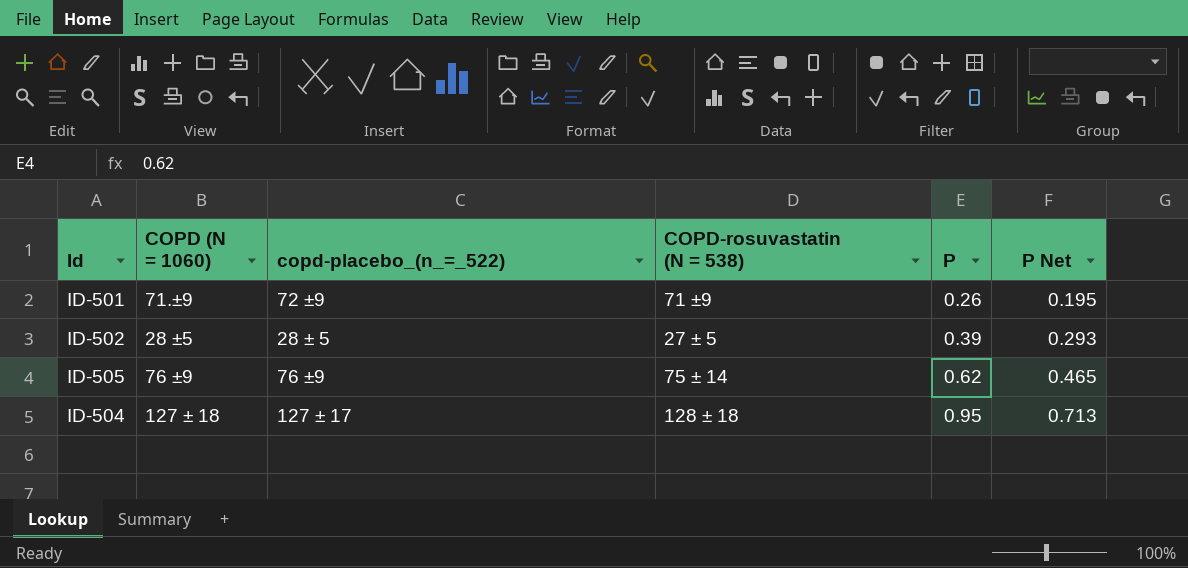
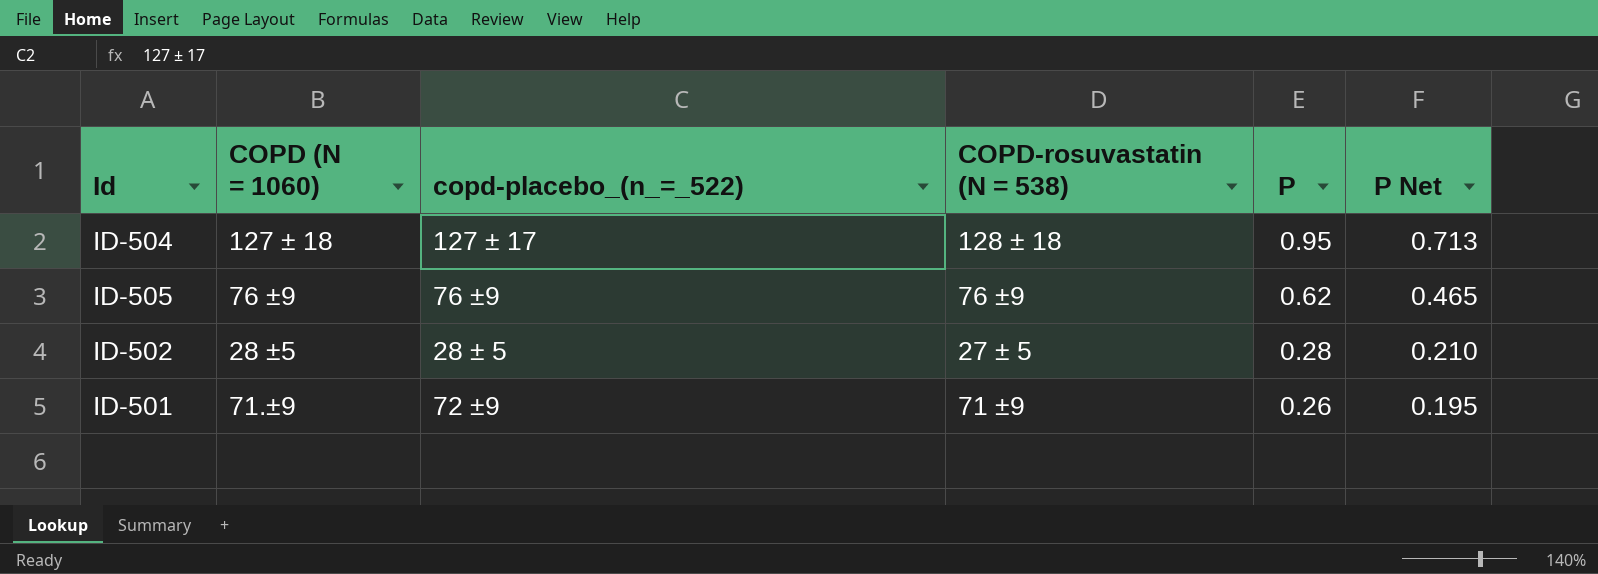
row order: P ascending -> P descending
ID-505 | COPD-rosuvastatin (N = 538): 75 ± 14 -> 76 ±9
ID-502 | P: 0.39 -> 0.28
ID-502 | P Net: 0.293 -> 0.210

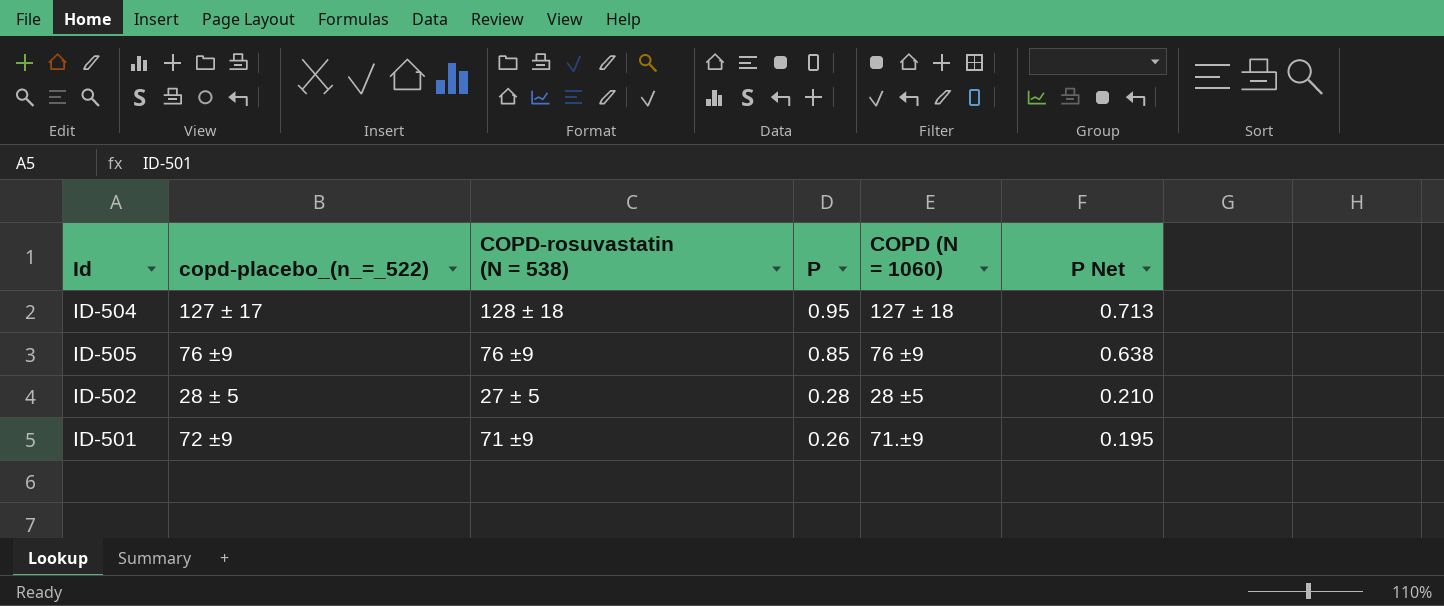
column COPD (N = 1060) | position: 2 -> 5
ID-505 | P: 0.62 -> 0.85
ID-505 | P Net: 0.465 -> 0.638

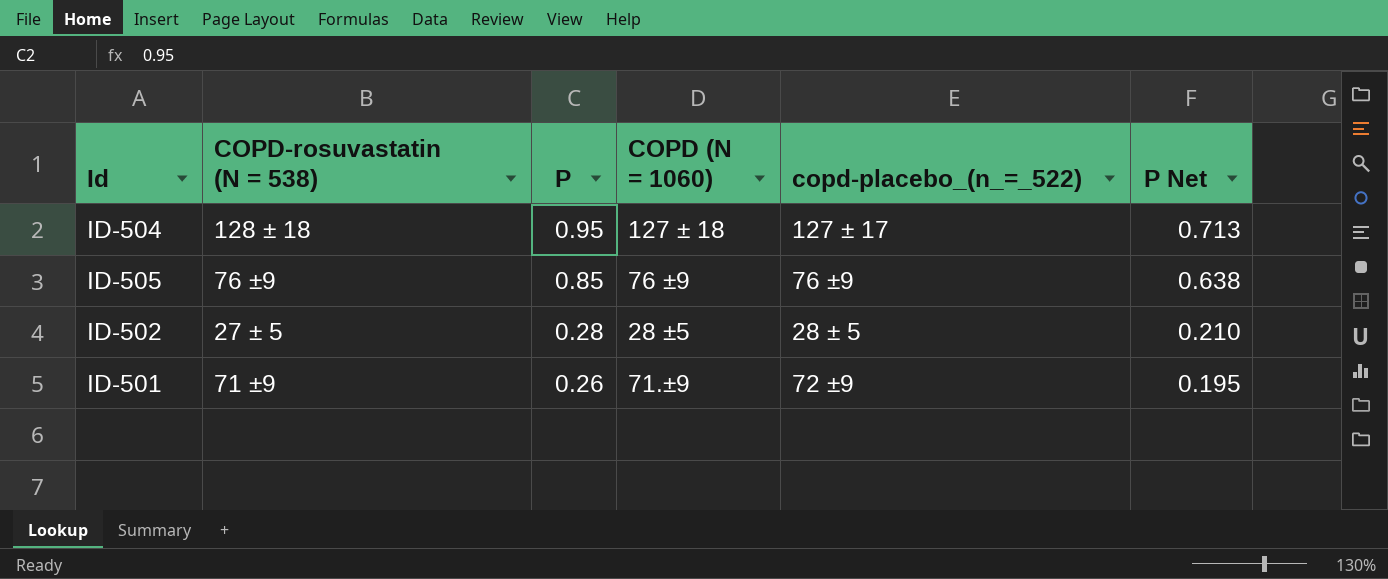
column copd-placebo_(n_=_522) | position: 2 -> 5

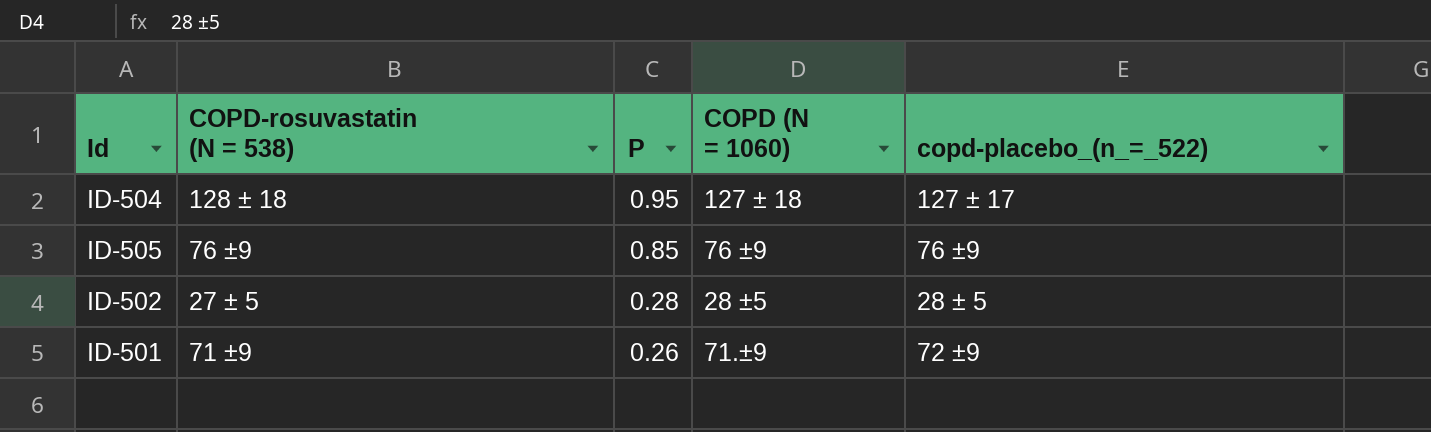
column P Net | formula: [P] * 0.75 -> none

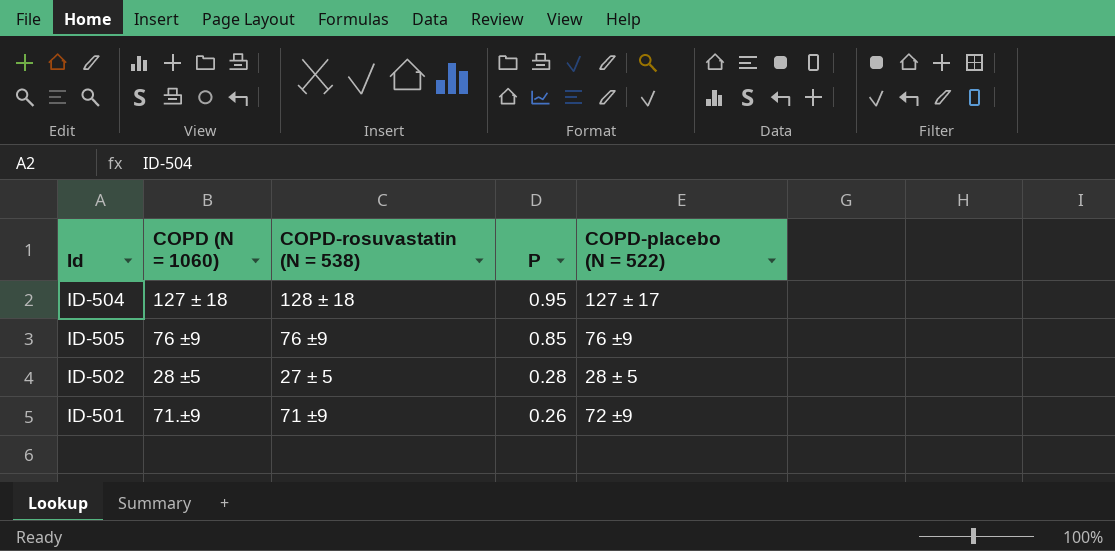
column COPD (N = 1060) | position: 4 -> 2
column name: copd-placebo_(n_=_522) -> COPD-placebo (N = 522)

